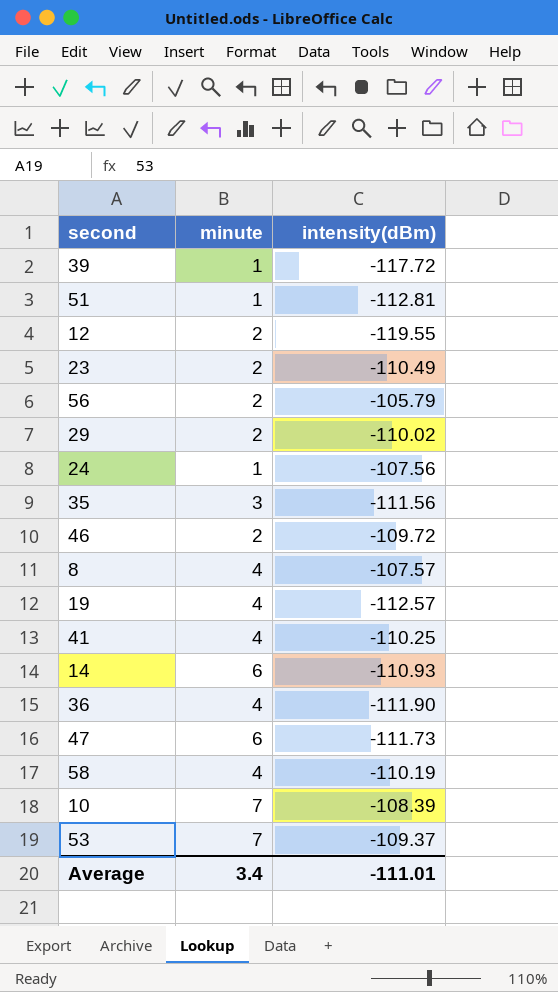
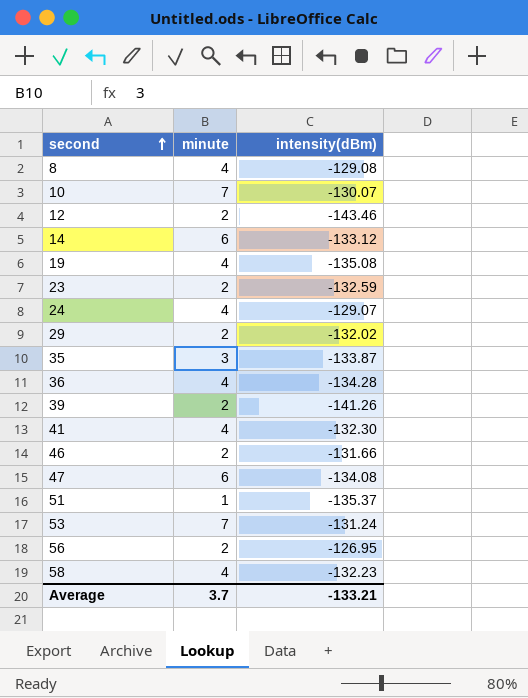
row order: none -> second ascending
8 | intensity(dBm): -107.57 -> -129.08
10 | intensity(dBm): -108.39 -> -130.07
12 | intensity(dBm): -119.55 -> -143.46
14 | intensity(dBm): -110.93 -> -133.12
19 | intensity(dBm): -112.57 -> -135.08
23 | intensity(dBm): -110.49 -> -132.59
24 | minute: 1 -> 4
24 | intensity(dBm): -107.56 -> -129.07
29 | intensity(dBm): -110.02 -> -132.02
35 | intensity(dBm): -111.56 -> -133.87
36 | intensity(dBm): -111.90 -> -134.28
39 | minute: 1 -> 2
39 | intensity(dBm): -117.72 -> -141.26
41 | intensity(dBm): -110.25 -> -132.30
46 | intensity(dBm): -109.72 -> -131.66
47 | intensity(dBm): -111.73 -> -134.08
51 | intensity(dBm): -112.81 -> -135.37
53 | intensity(dBm): -109.37 -> -131.24
56 | intensity(dBm): -105.79 -> -126.95
58 | intensity(dBm): -110.19 -> -132.23
Average | minute: 3.4 -> 3.7
Average | intensity(dBm): -111.01 -> -133.21

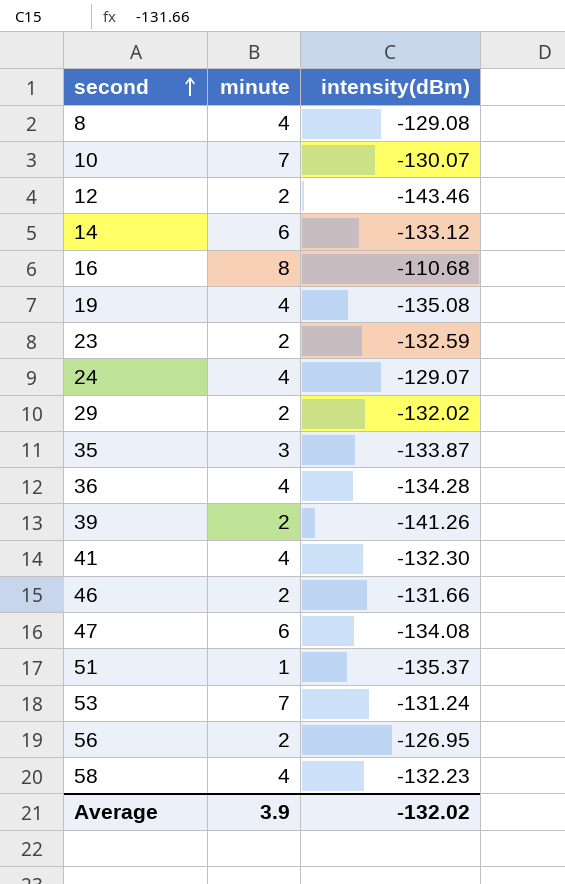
row 16: none -> 8 | -110.68
Average | minute: 3.7 -> 3.9
Average | intensity(dBm): -133.21 -> -132.02

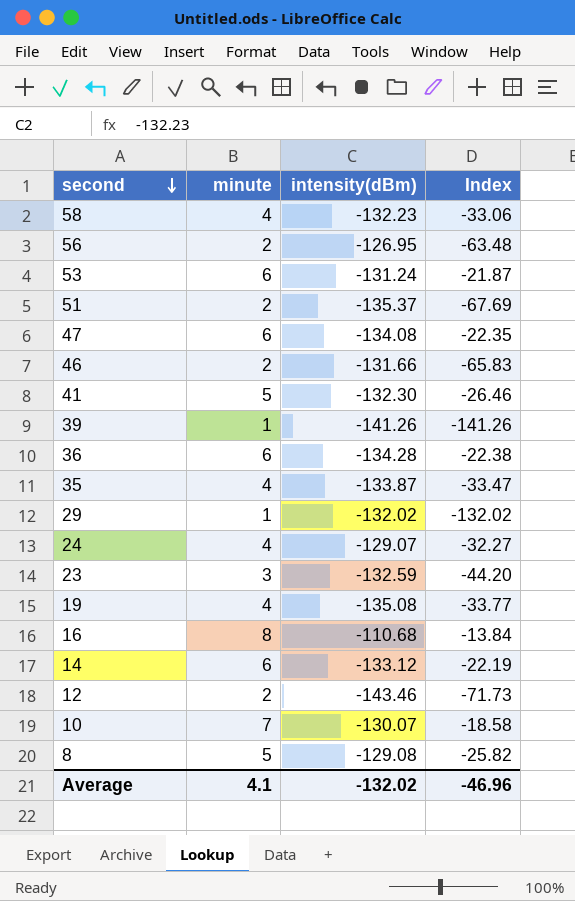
row order: second ascending -> second descending
column Index | formula: none -> [intensity(dBm)] / [minute]
53 | minute: 7 -> 6
51 | minute: 1 -> 2
41 | minute: 4 -> 5
39 | minute: 2 -> 1
36 | minute: 4 -> 6
35 | minute: 3 -> 4
29 | minute: 2 -> 1
23 | minute: 2 -> 3
8 | minute: 4 -> 5
Average | minute: 3.9 -> 4.1

